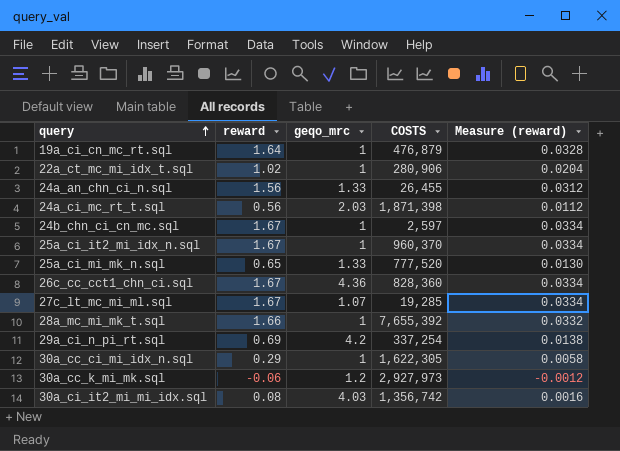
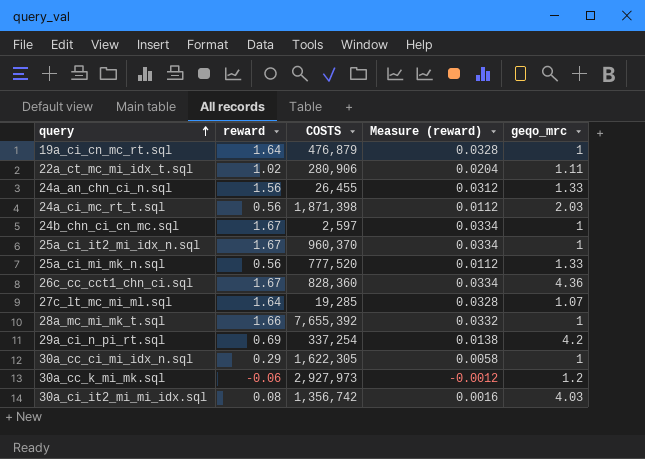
column geqo_mrc | position: 3 -> 5
22a_ct_mc_mi_idx_t.sql | geqo_mrc: 1 -> 1.11
25a_ci_mi_mk_n.sql | reward: 0.65 -> 0.56
25a_ci_mi_mk_n.sql | Measure (reward): 0.0130 -> 0.0112
27c_lt_mc_mi_ml.sql | reward: 1.67 -> 1.64
27c_lt_mc_mi_ml.sql | Measure (reward): 0.0334 -> 0.0328

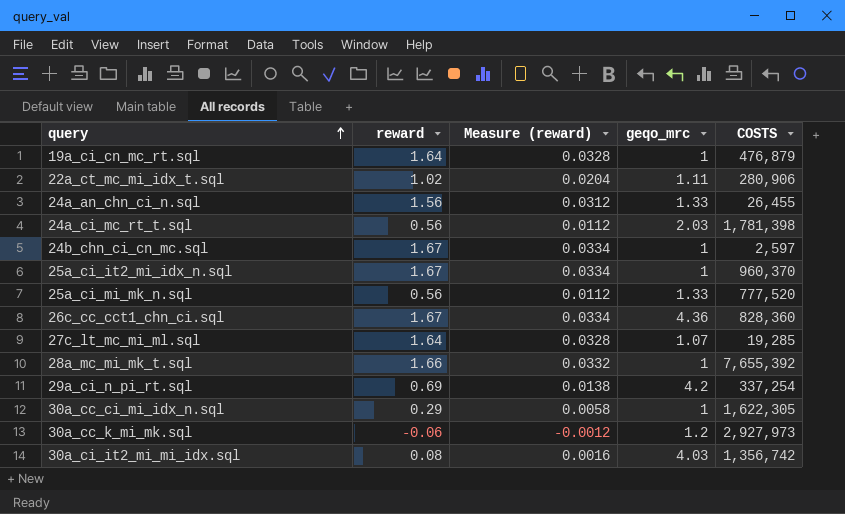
column COSTS | position: 3 -> 5
24a_ci_mc_rt_t.sql | COSTS: 1,871,398 -> 1,781,398

